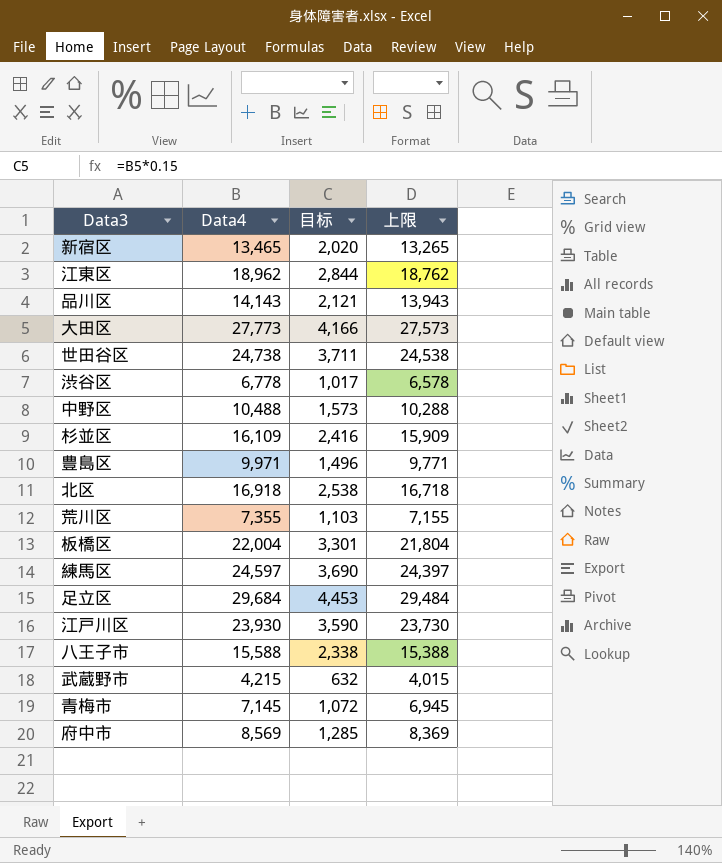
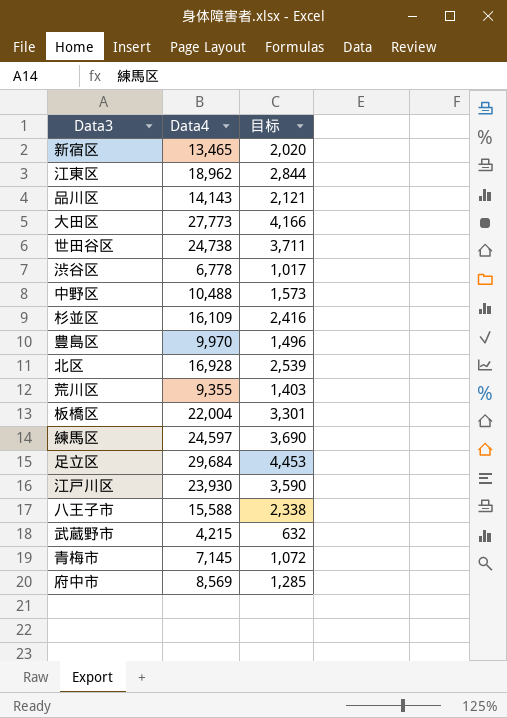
column 上限 | formula: [Data4] - 200 -> none
豊島区 | Data4: 9,971 -> 9,970
北区 | Data4: 16,918 -> 16,928
北区 | 目标: 2,538 -> 2,539
荒川区 | Data4: 7,355 -> 9,355
荒川区 | 目标: 1,103 -> 1,403

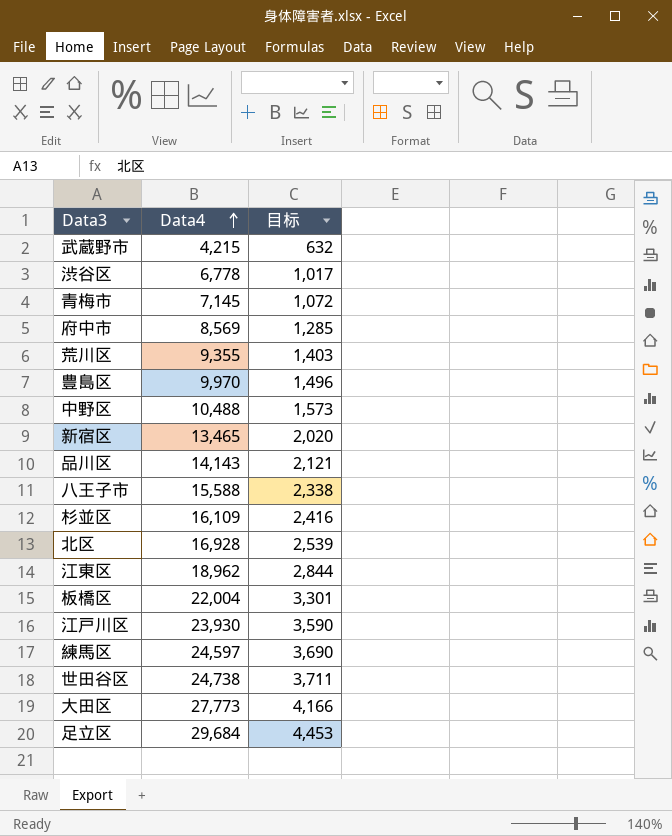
row order: none -> Data4 ascending

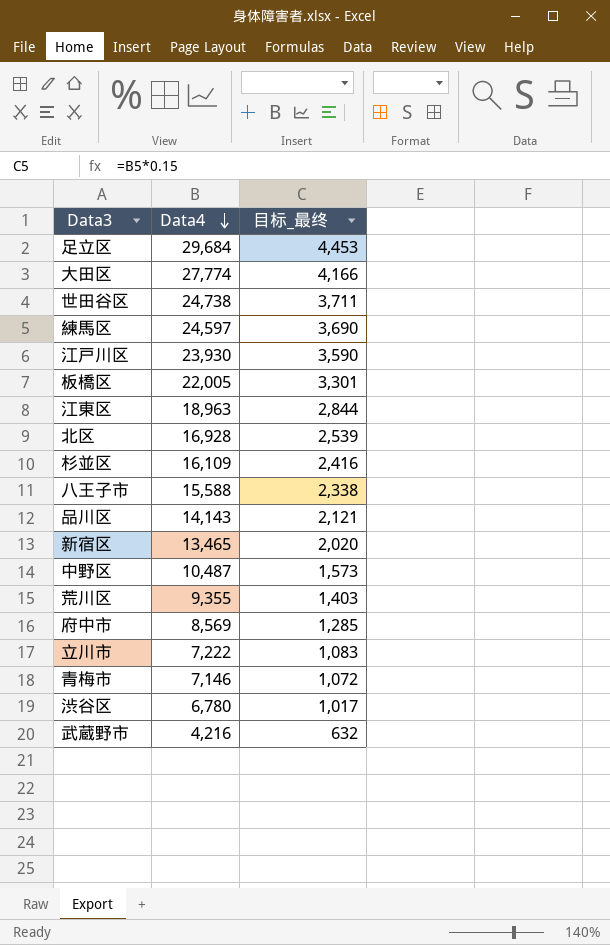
row order: Data4 ascending -> Data4 descending
column name: 目标 -> 目标_最终
row 豊島区: 9,970 | 1,496 -> none
大田区 | Data4: 27,773 -> 27,774
板橋区 | Data4: 22,004 -> 22,005
江東区 | Data4: 18,962 -> 18,963
中野区 | Data4: 10,488 -> 10,487
row 立川市: none -> 7,222 | 1,083
青梅市 | Data4: 7,145 -> 7,146
渋谷区 | Data4: 6,778 -> 6,780
武蔵野市 | Data4: 4,215 -> 4,216

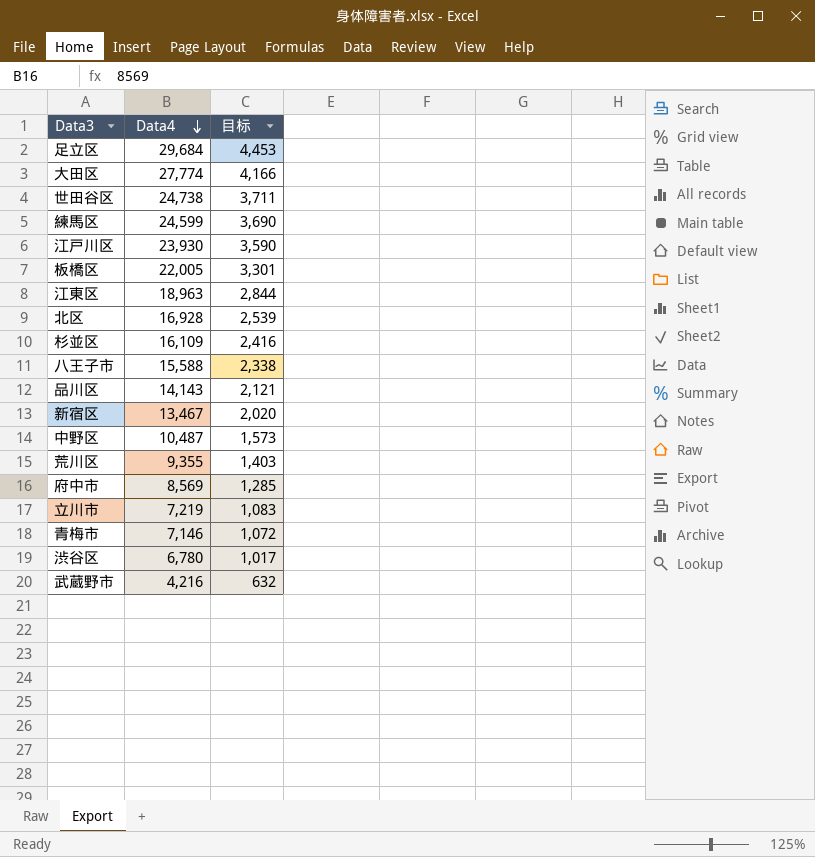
column name: 目标_最终 -> 目标
練馬区 | Data4: 24,597 -> 24,599
新宿区 | Data4: 13,465 -> 13,467
立川市 | Data4: 7,222 -> 7,219

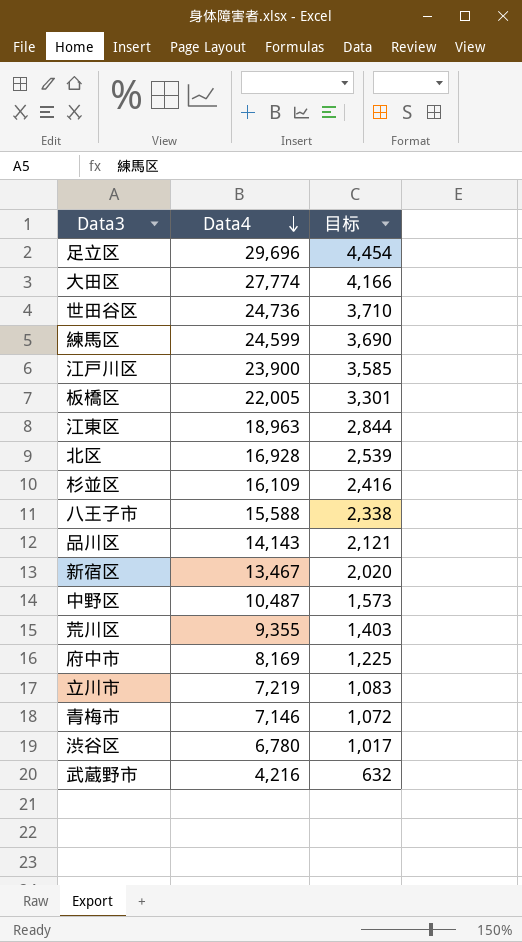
足立区 | Data4: 29,684 -> 29,696
足立区 | 目标: 4,453 -> 4,454
世田谷区 | Data4: 24,738 -> 24,736
世田谷区 | 目标: 3,711 -> 3,710
江戸川区 | Data4: 23,930 -> 23,900
江戸川区 | 目标: 3,590 -> 3,585
府中市 | Data4: 8,569 -> 8,169
府中市 | 目标: 1,285 -> 1,225

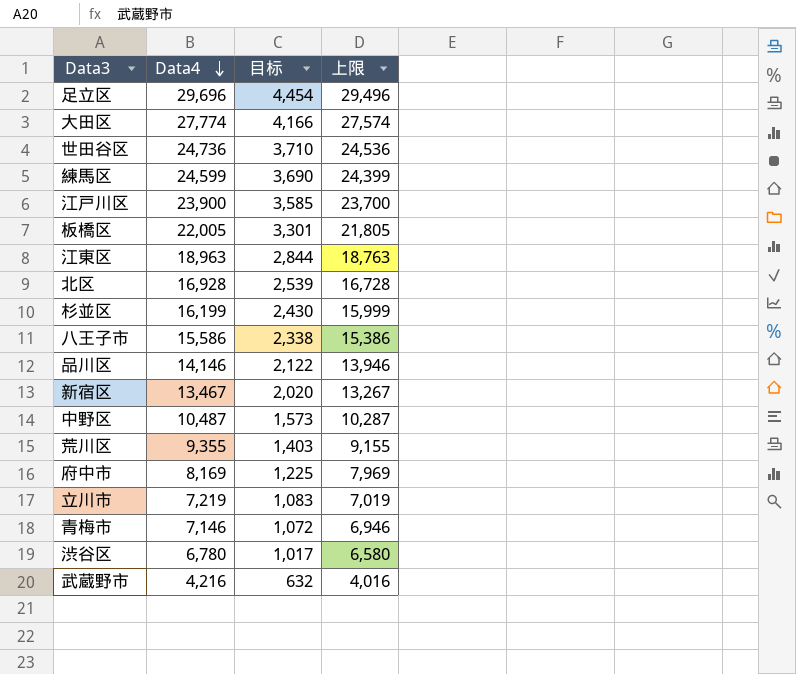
column 上限 | formula: none -> [Data4] - 200
杉並区 | Data4: 16,109 -> 16,199
杉並区 | 目标: 2,416 -> 2,430
八王子市 | Data4: 15,588 -> 15,586
品川区 | Data4: 14,143 -> 14,146
品川区 | 目标: 2,121 -> 2,122

